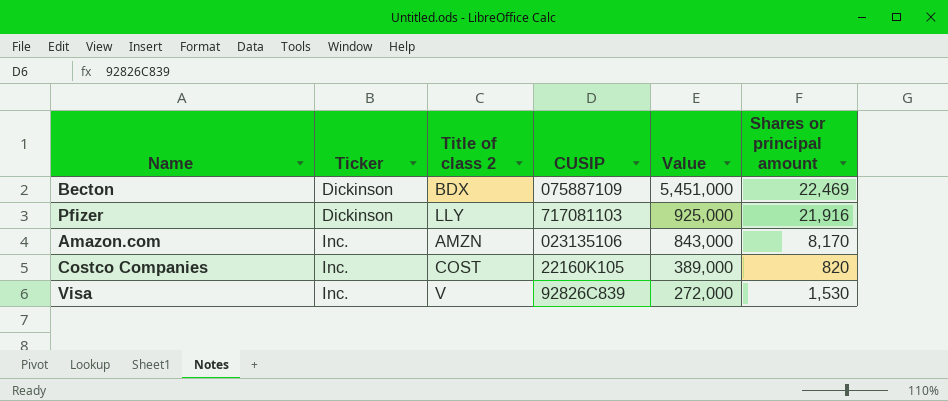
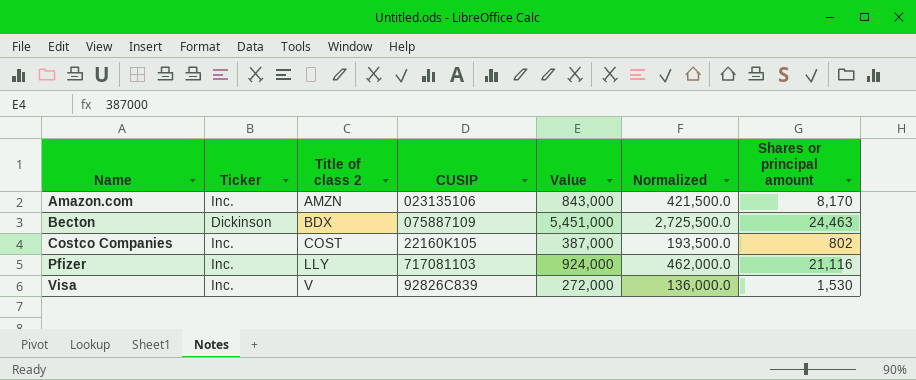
row order: Ticker ascending -> Name ascending
column Normalized | formula: none -> [Value] * 0.5
Becton | Shares or principal amount: 22,469 -> 24,463
Costco Companies | Value: 389,000 -> 387,000
Costco Companies | Shares or principal amount: 820 -> 802
Pfizer | Ticker: Dickinson -> Inc.
Pfizer | Value: 925,000 -> 924,000
Pfizer | Shares or principal amount: 21,916 -> 21,116

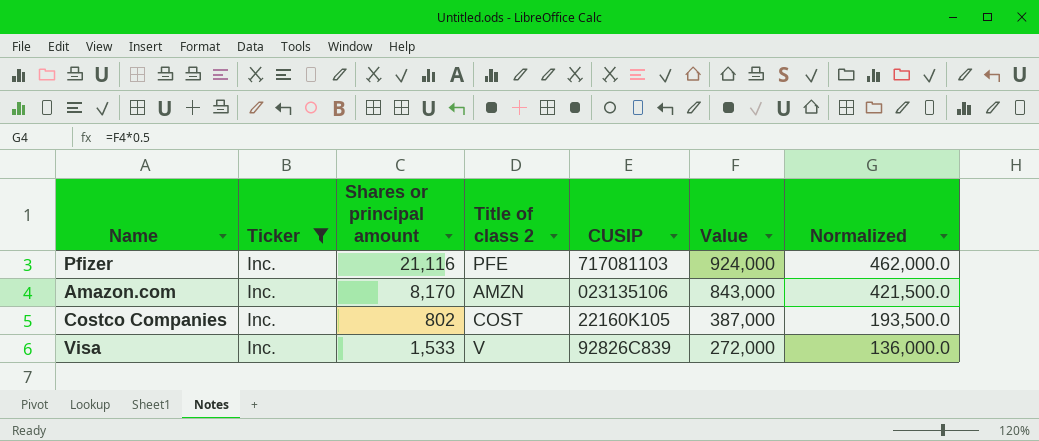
filter: none -> Ticker = Inc.
row order: Name ascending -> Value descending
column Shares or principal amount | position: 7 -> 3
Pfizer | Title of class 2: LLY -> PFE
Visa | Shares or principal amount: 1,530 -> 1,533

